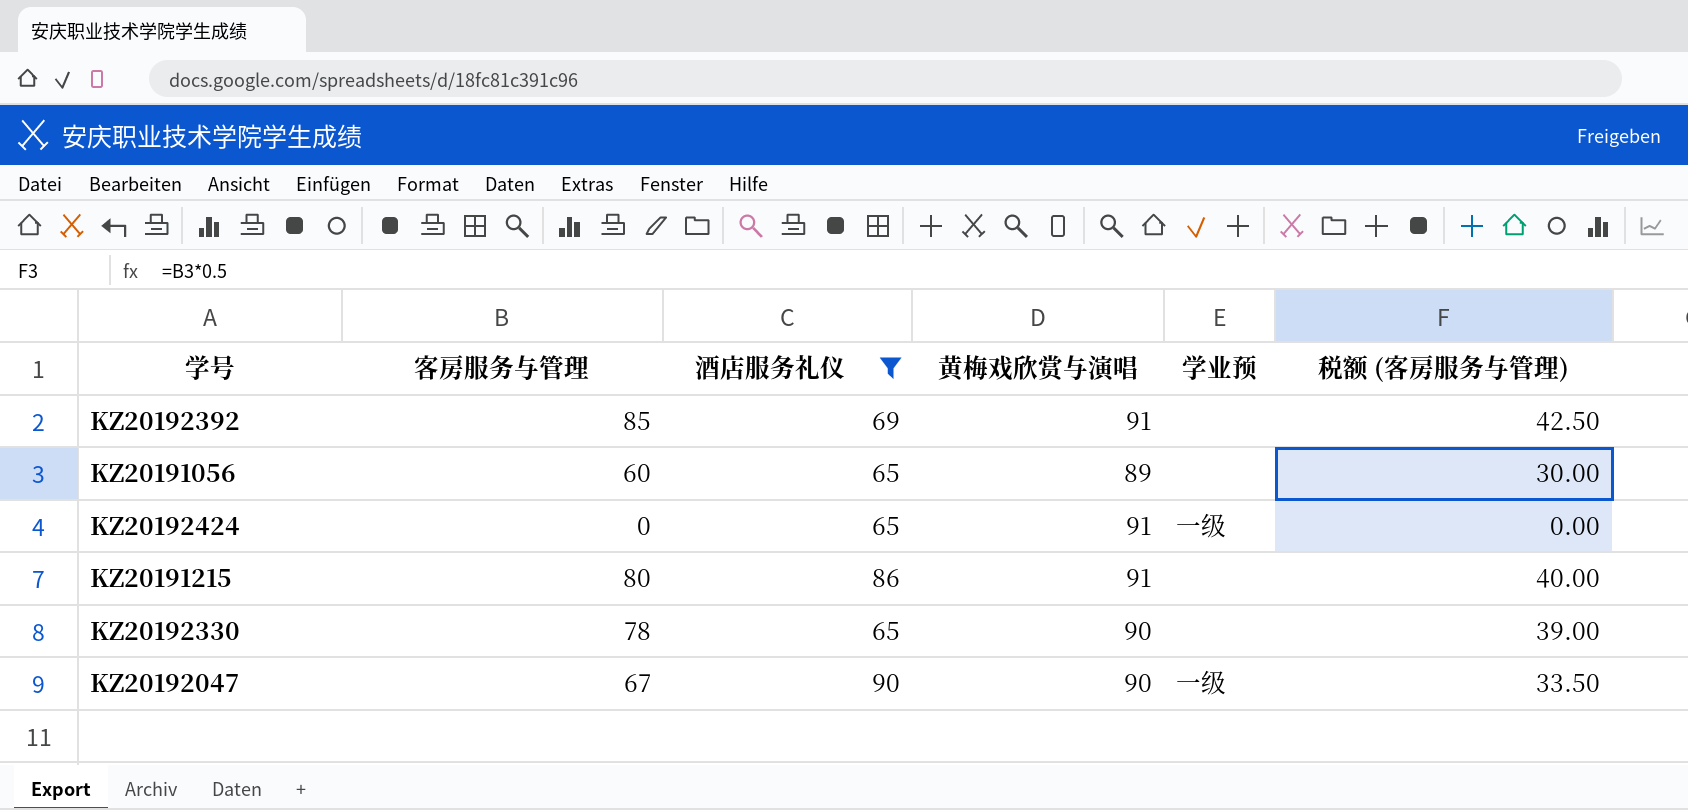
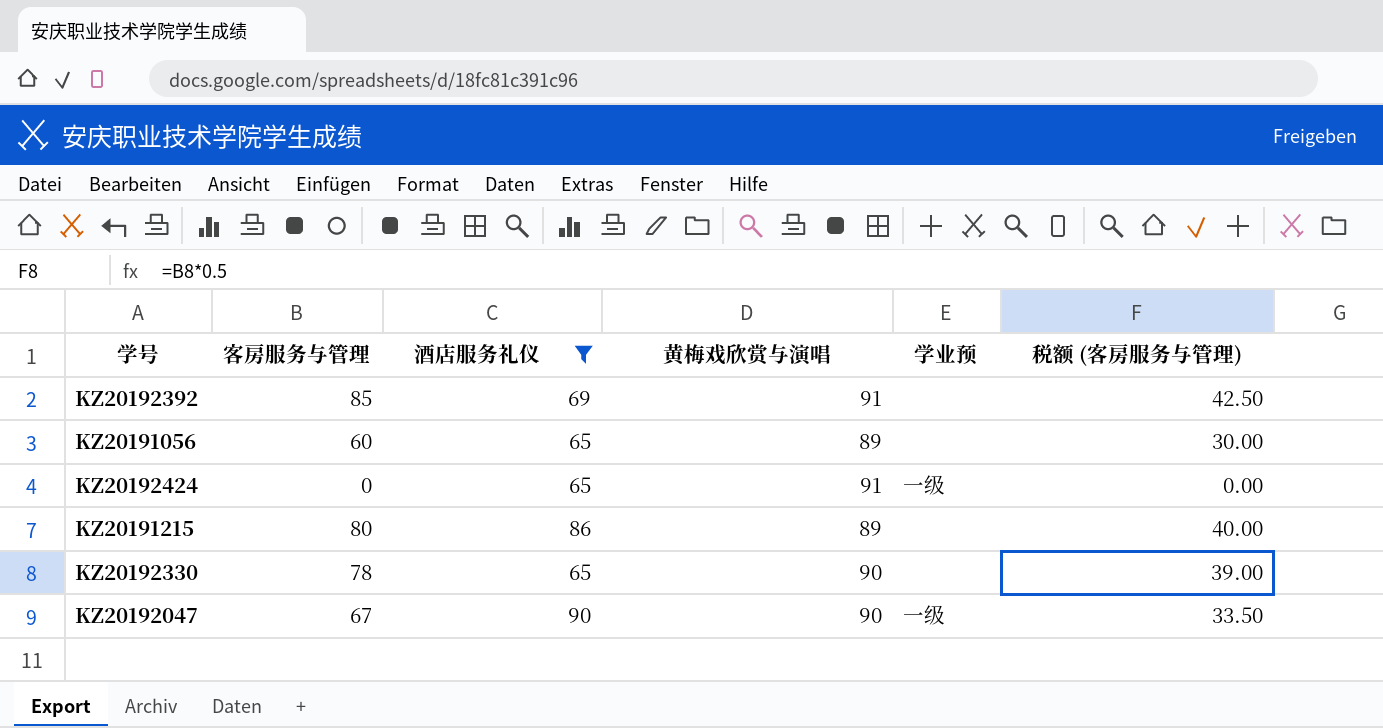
KZ20191215 | 黄梅戏欣赏与演唱: 91 -> 89

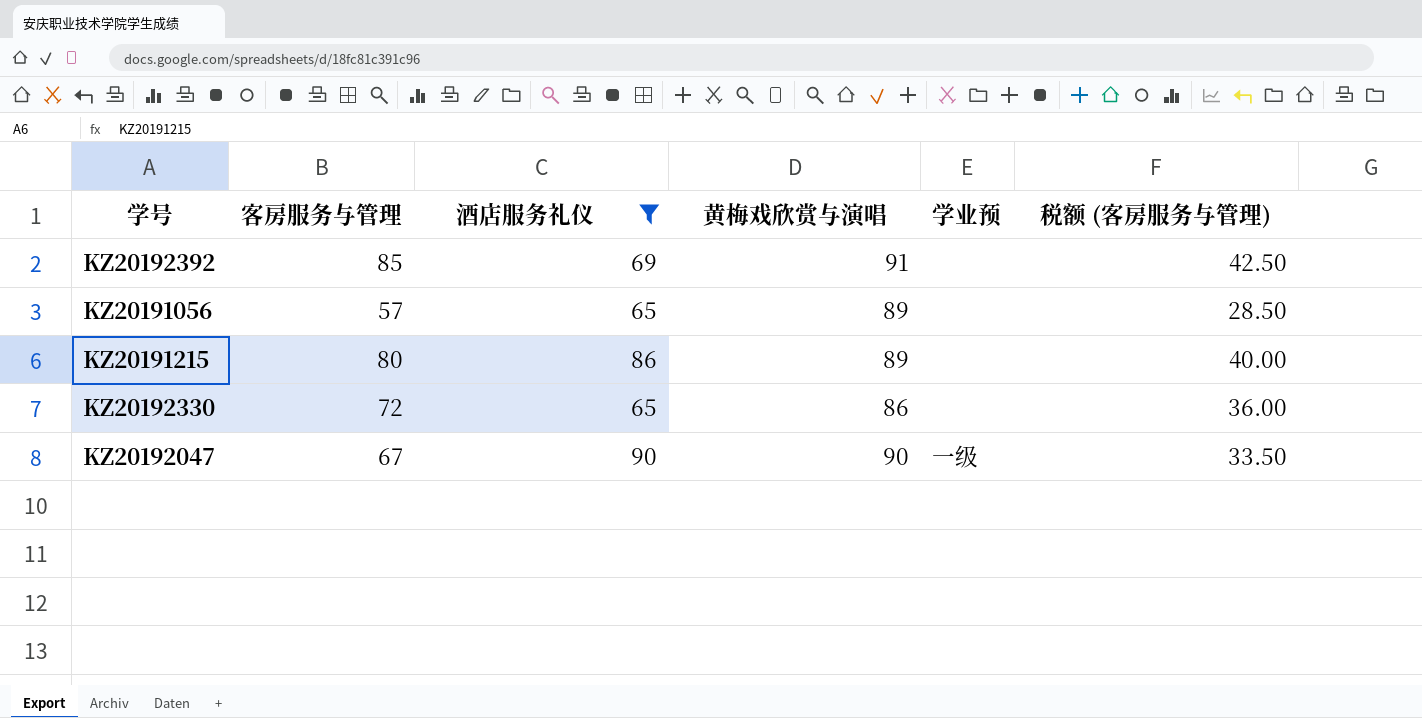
row KZ20192424: 0 | 65 | 91 | 一级 | 0.00 -> none
KZ20191056 | 客房服务与管理: 60 -> 57
KZ20191056 | 税额 (客房服务与管理): 30.00 -> 28.50
KZ20192330 | 客房服务与管理: 78 -> 72
KZ20192330 | 黄梅戏欣赏与演唱: 90 -> 86
KZ20192330 | 税额 (客房服务与管理): 39.00 -> 36.00

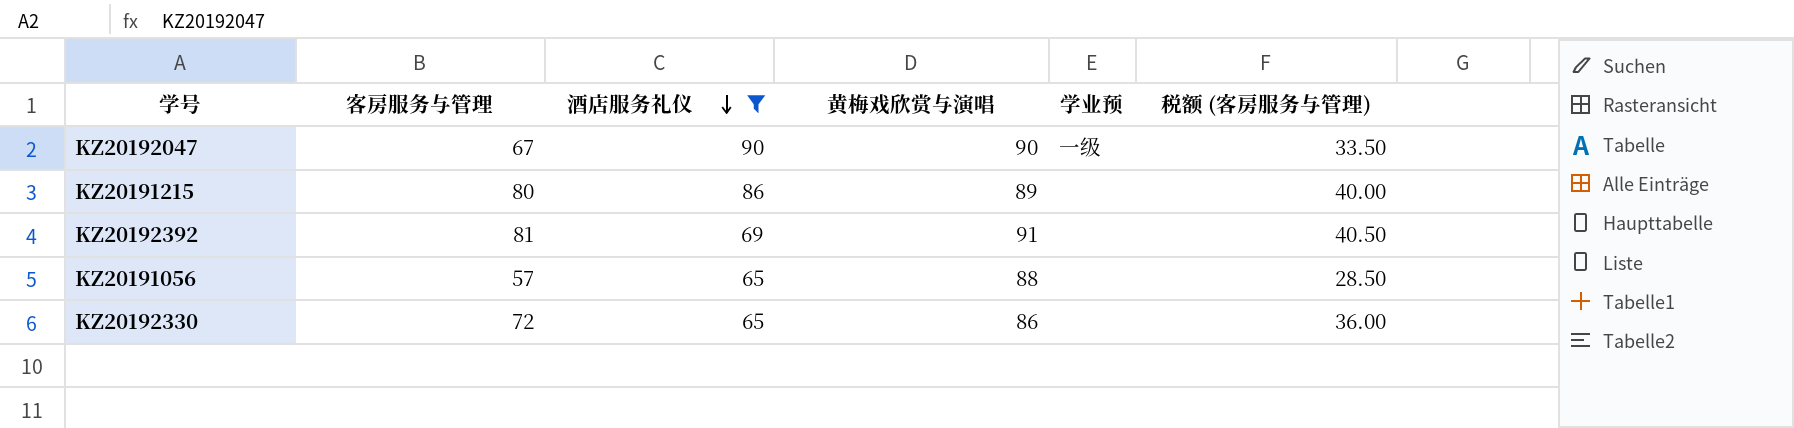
row order: none -> 酒店服务礼仪 descending
KZ20192392 | 客房服务与管理: 85 -> 81
KZ20192392 | 税额 (客房服务与管理): 42.50 -> 40.50
KZ20191056 | 黄梅戏欣赏与演唱: 89 -> 88

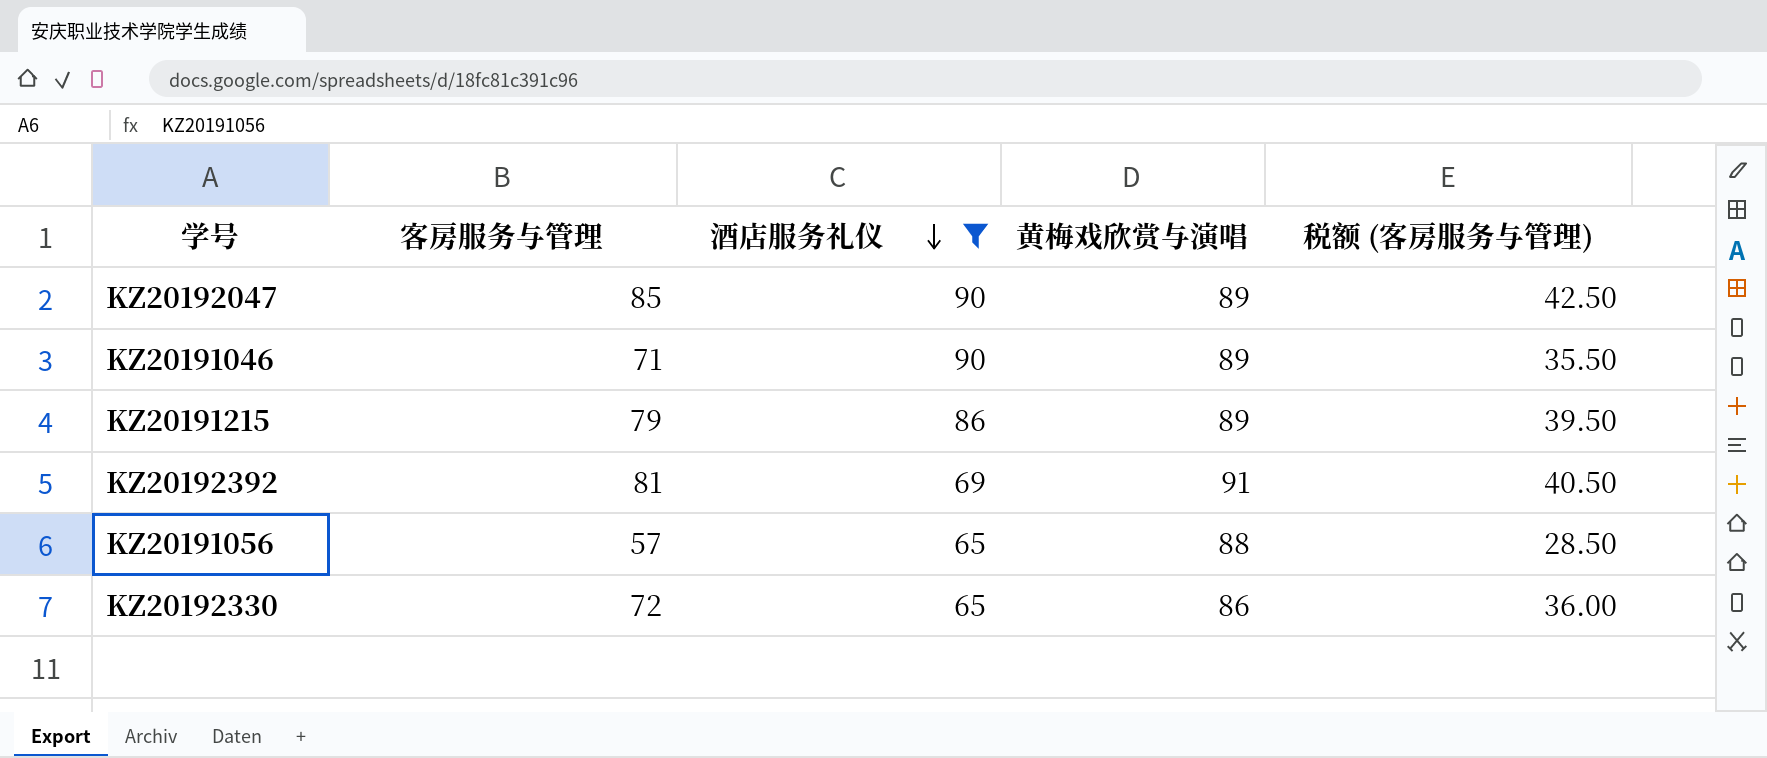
column 学业预 | position: 5 -> none
KZ20192047 | 客房服务与管理: 67 -> 85
KZ20192047 | 黄梅戏欣赏与演唱: 90 -> 89
KZ20192047 | 税额 (客房服务与管理): 33.50 -> 42.50
row KZ20191046: none -> 71 | 90 | 89 | 35.50
KZ20191215 | 客房服务与管理: 80 -> 79
KZ20191215 | 税额 (客房服务与管理): 40.00 -> 39.50

